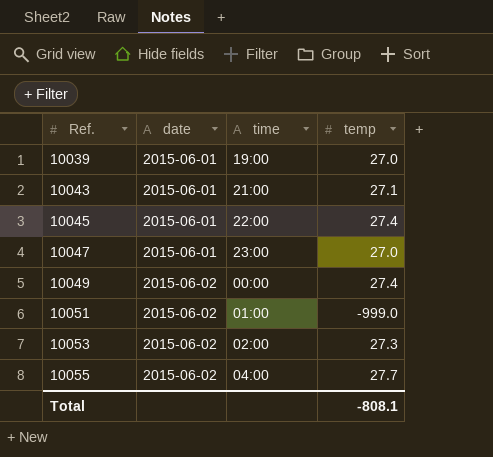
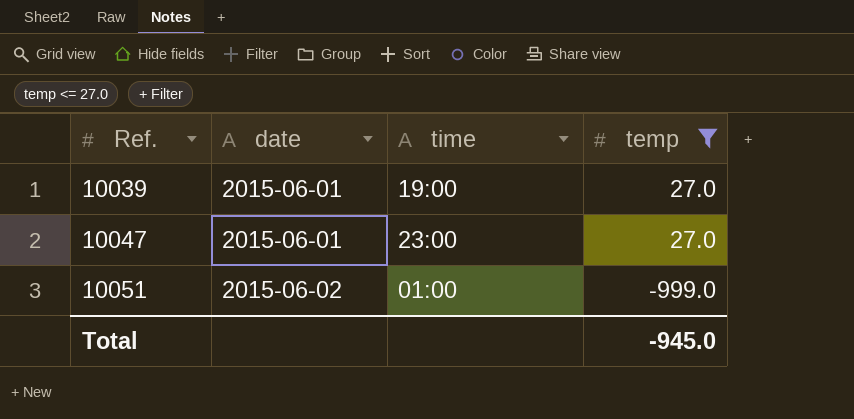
filter: none -> temp <= 27.0
Total | temp: -808.1 -> -945.0

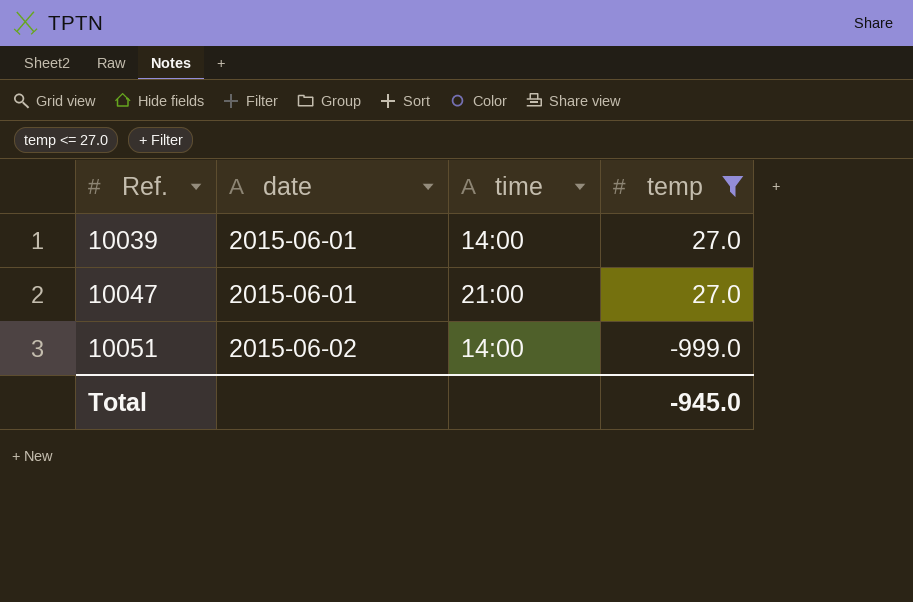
10039 | time: 19:00 -> 14:00
10047 | time: 23:00 -> 21:00
10051 | time: 01:00 -> 14:00

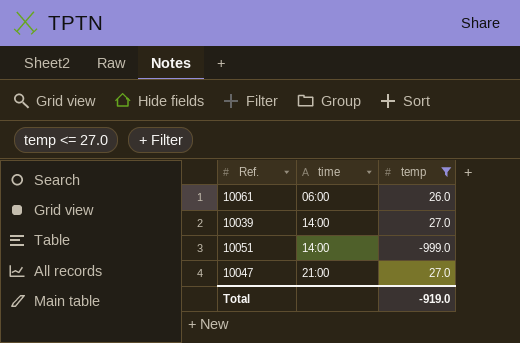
row order: Ref. ascending -> time ascending
column date | position: 2 -> none
row 10061: none -> 06:00 | 26.0
Total | temp: -945.0 -> -919.0

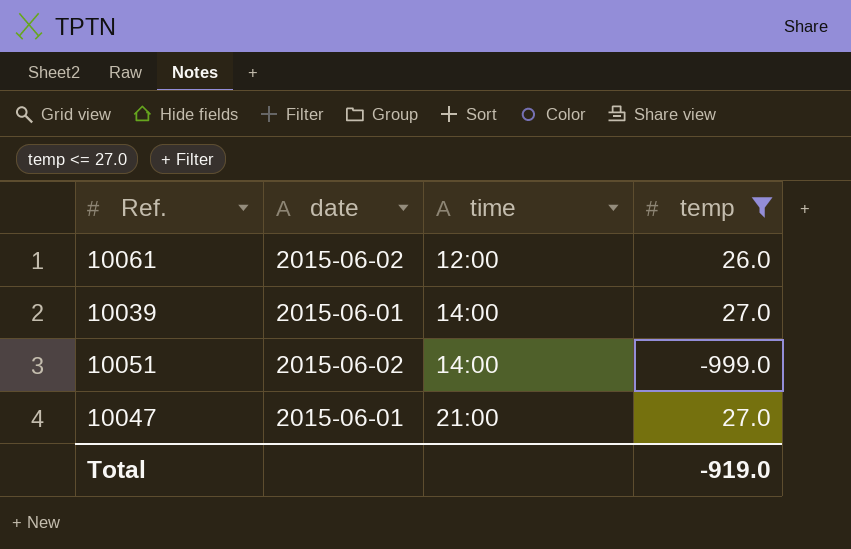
column date | position: none -> 2
10061 | time: 06:00 -> 12:00

